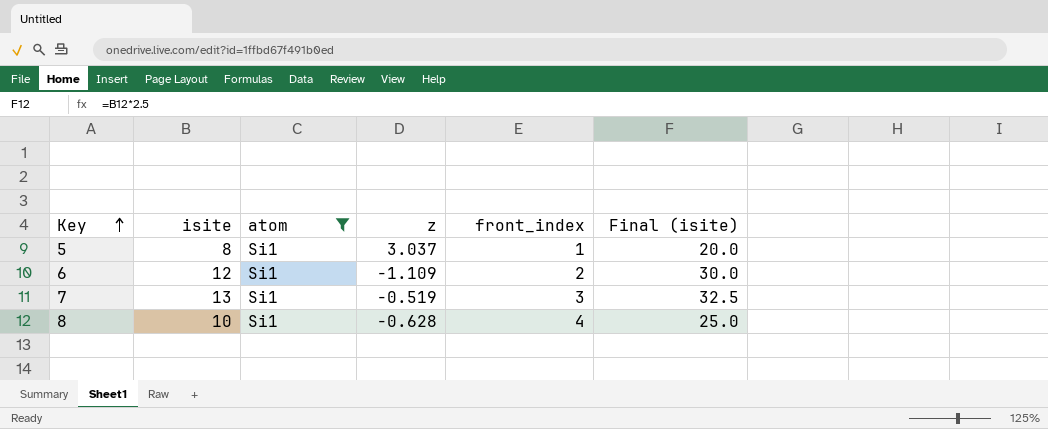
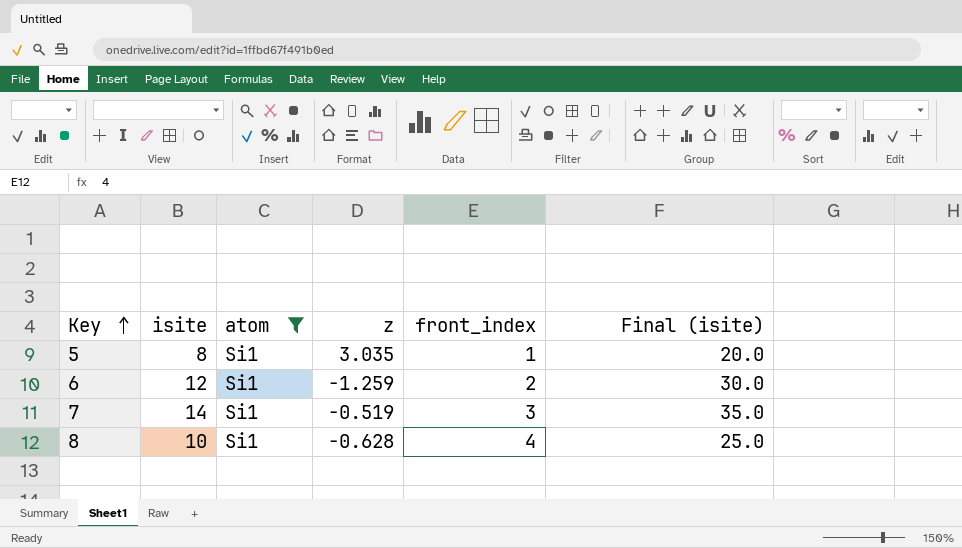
5 | z: 3.037 -> 3.035
6 | z: -1.109 -> -1.259
7 | isite: 13 -> 14
7 | Final (isite): 32.5 -> 35.0

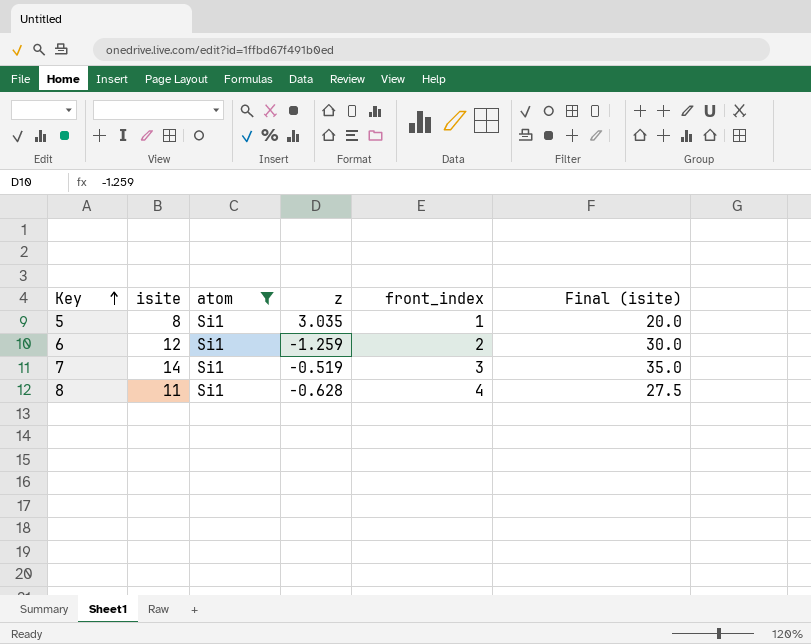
8 | isite: 10 -> 11
8 | Final (isite): 25.0 -> 27.5

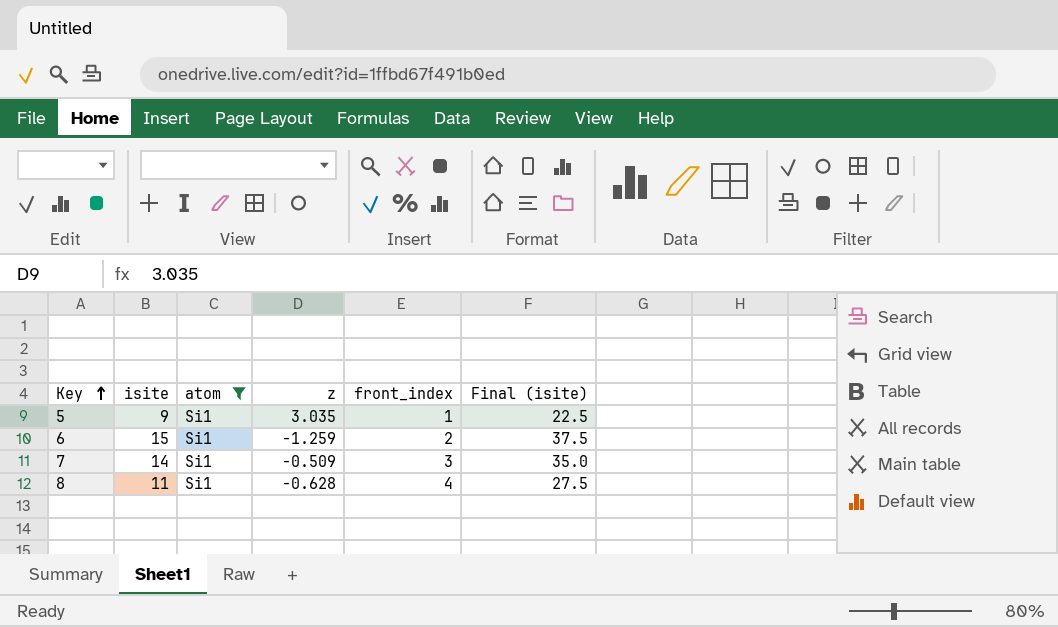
5 | isite: 8 -> 9
5 | Final (isite): 20.0 -> 22.5
6 | isite: 12 -> 15
6 | Final (isite): 30.0 -> 37.5
7 | z: -0.519 -> -0.509

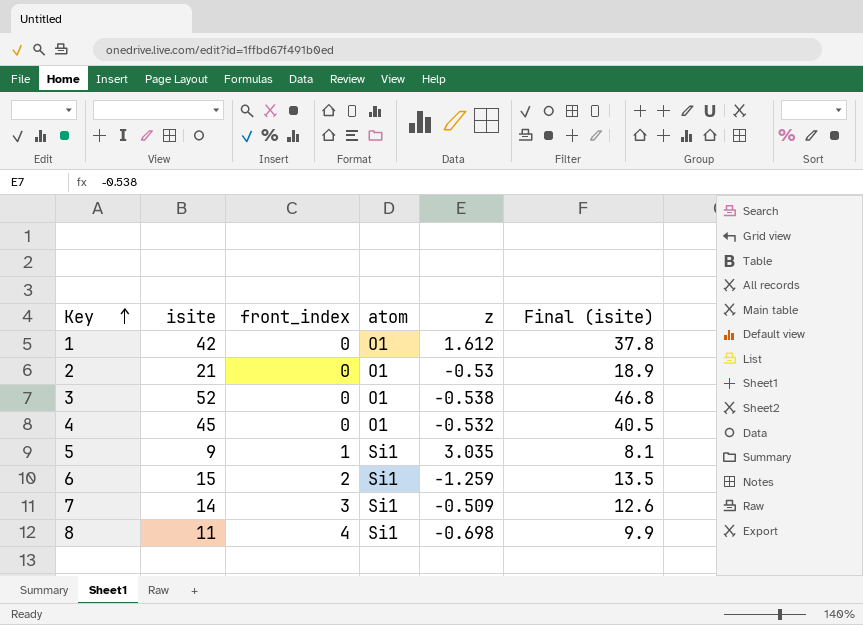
filter: atom = Si1 -> none
column front_index | position: 5 -> 3
column Final (isite) | formula: [isite] * 2.5 -> [isite] * 0.9
8 | z: -0.628 -> -0.698

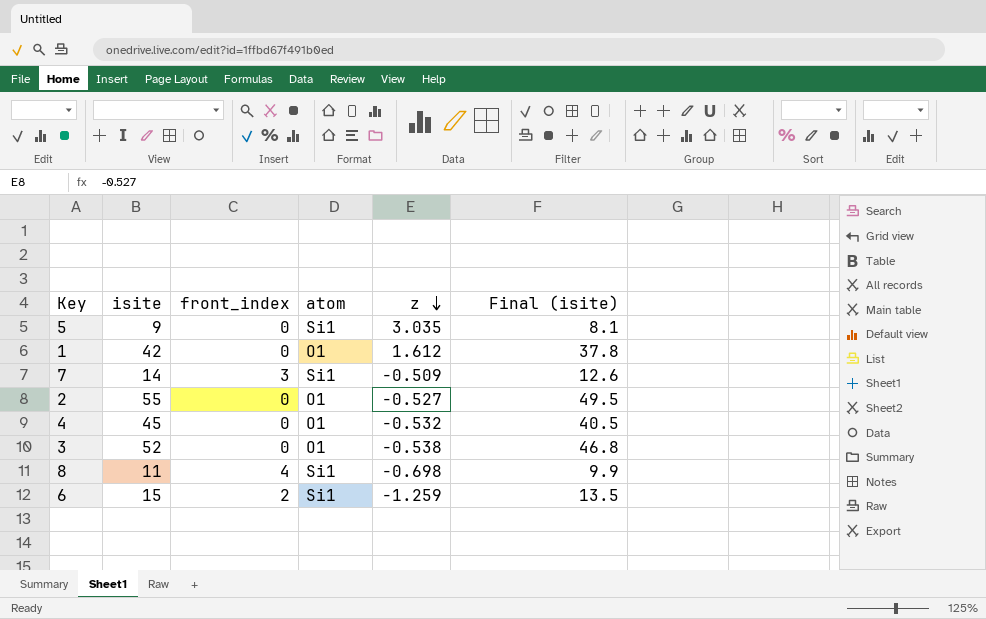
row order: Key ascending -> z descending
5 | front_index: 1 -> 0
2 | isite: 21 -> 55
2 | z: -0.53 -> -0.527
2 | Final (isite): 18.9 -> 49.5

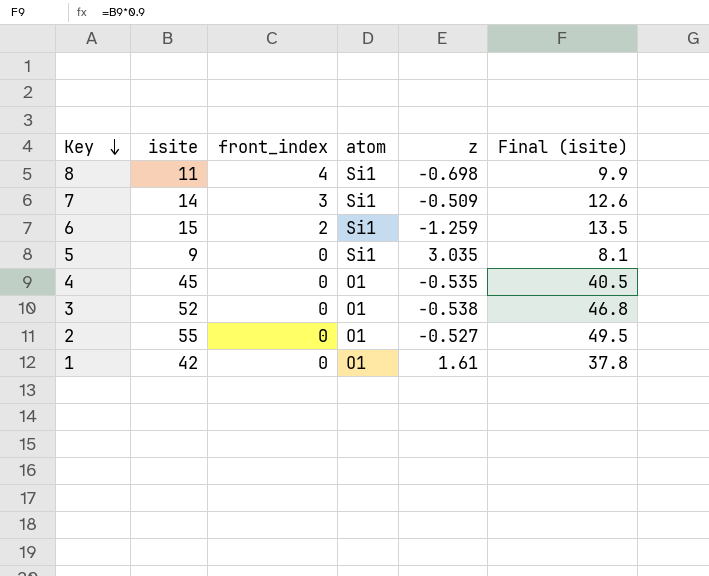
row order: z descending -> Key descending
4 | z: -0.532 -> -0.535
1 | z: 1.612 -> 1.61

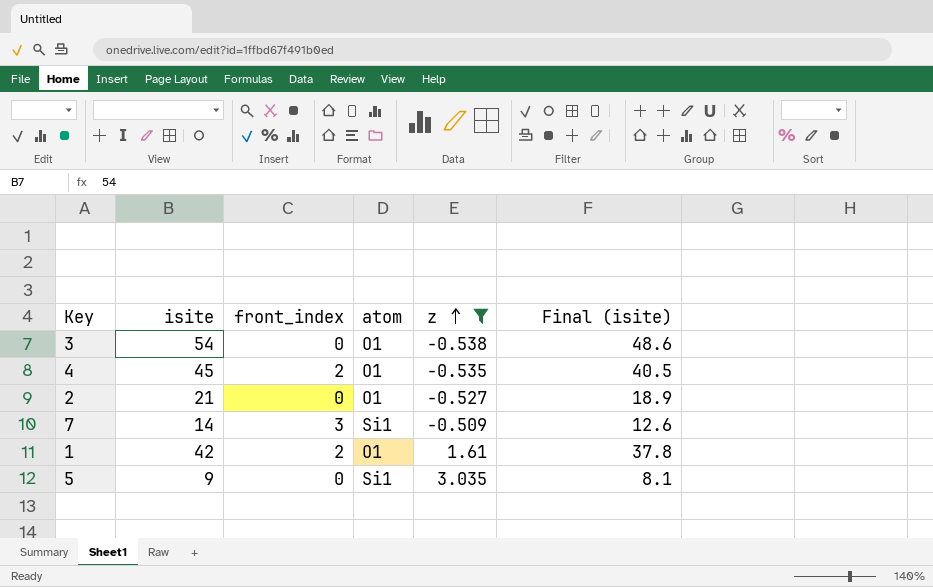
filter: none -> z >= -0.538
row order: Key descending -> z ascending
3 | isite: 52 -> 54
3 | Final (isite): 46.8 -> 48.6
4 | front_index: 0 -> 2
2 | isite: 55 -> 21
2 | Final (isite): 49.5 -> 18.9
1 | front_index: 0 -> 2

